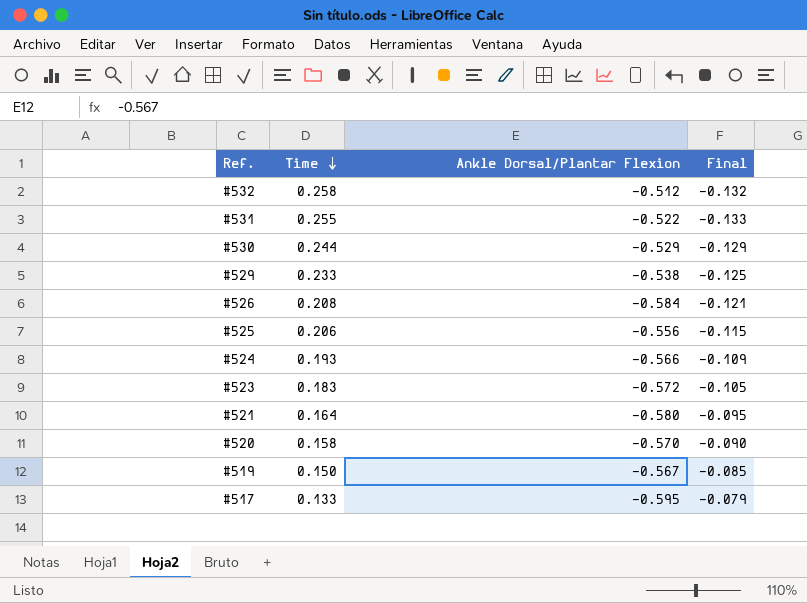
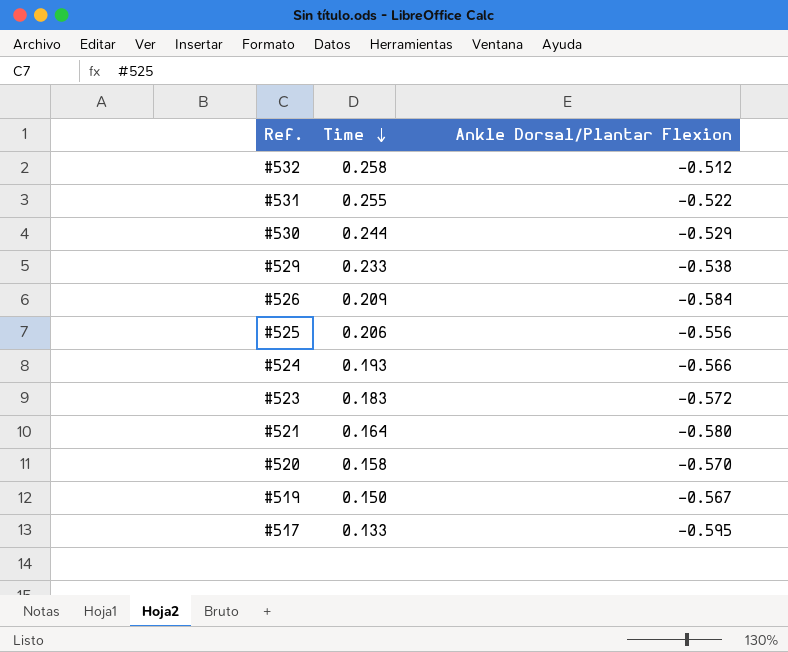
column Final | formula: [Time] * [Ankle Dorsal/Plantar Flexion] -> none
#526 | Time: 0.208 -> 0.209

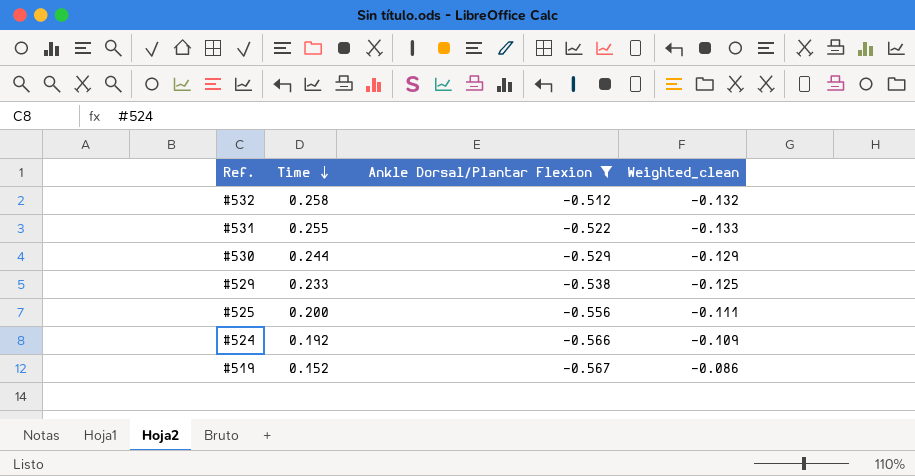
filter: none -> Ankle Dorsal/Plantar Flexion >= -0.567
column Weighted_clean | formula: none -> [Time] * [Ankle Dorsal/Plantar Flexion]
#525 | Time: 0.206 -> 0.200
#524 | Time: 0.193 -> 0.192
#519 | Time: 0.150 -> 0.152

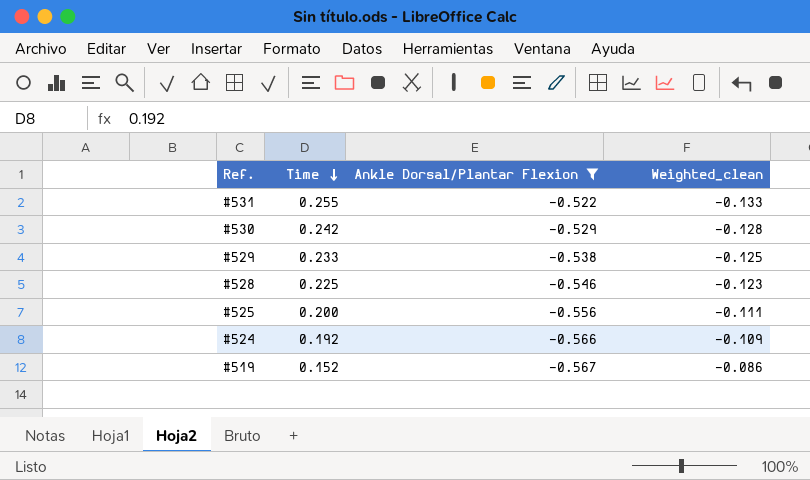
row #532: 0.258 | -0.512 | -0.132 -> none
#530 | Time: 0.244 -> 0.242
#530 | Weighted_clean: -0.129 -> -0.128
row #528: none -> 0.225 | -0.546 | -0.123

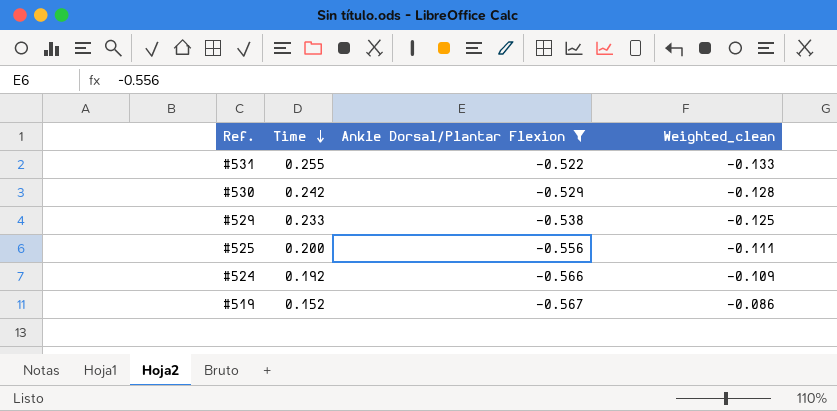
row #528: 0.225 | -0.546 | -0.123 -> none

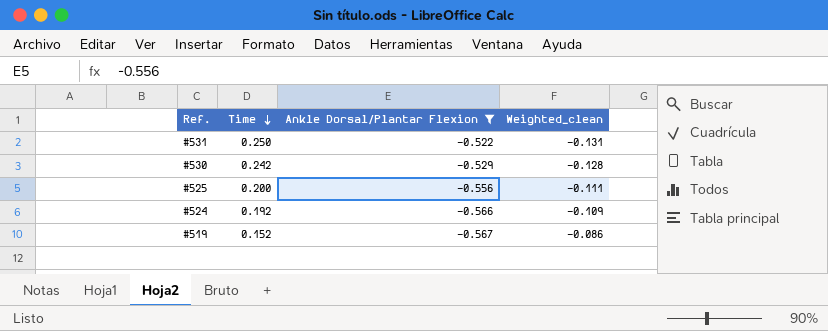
row #529: 0.233 | -0.538 | -0.125 -> none
#531 | Time: 0.255 -> 0.250
#531 | Weighted_clean: -0.133 -> -0.131

